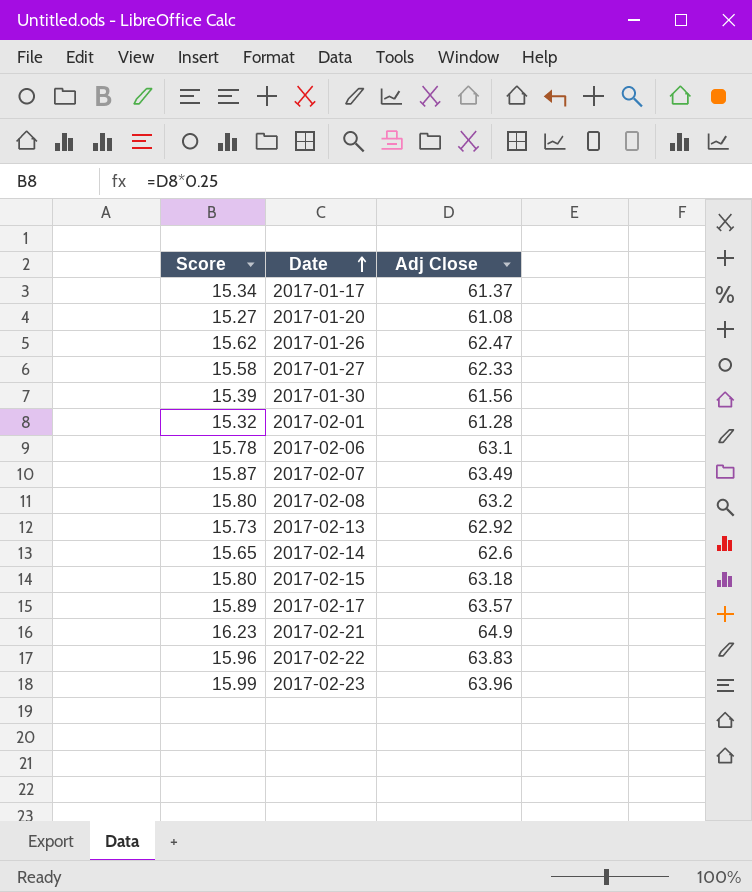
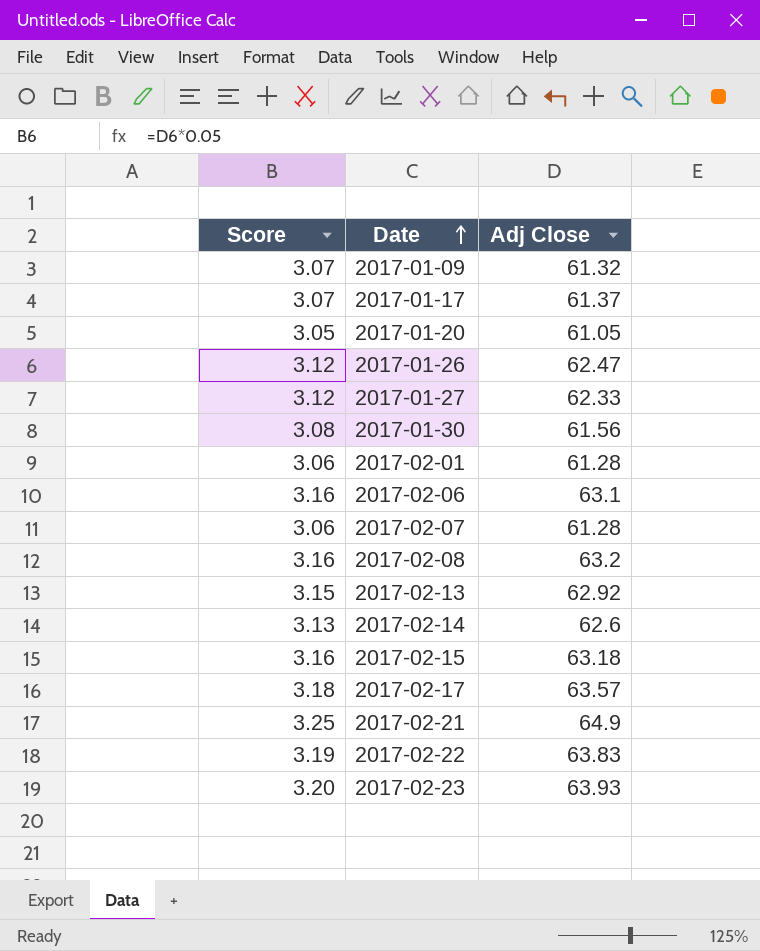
column Score | formula: [Adj Close] * 0.25 -> [Adj Close] * 0.05
row 2017-01-09: none -> 3.07 | 61.32
2017-01-20 | Adj Close: 61.08 -> 61.05
2017-02-07 | Adj Close: 63.49 -> 61.28
2017-02-23 | Adj Close: 63.96 -> 63.93

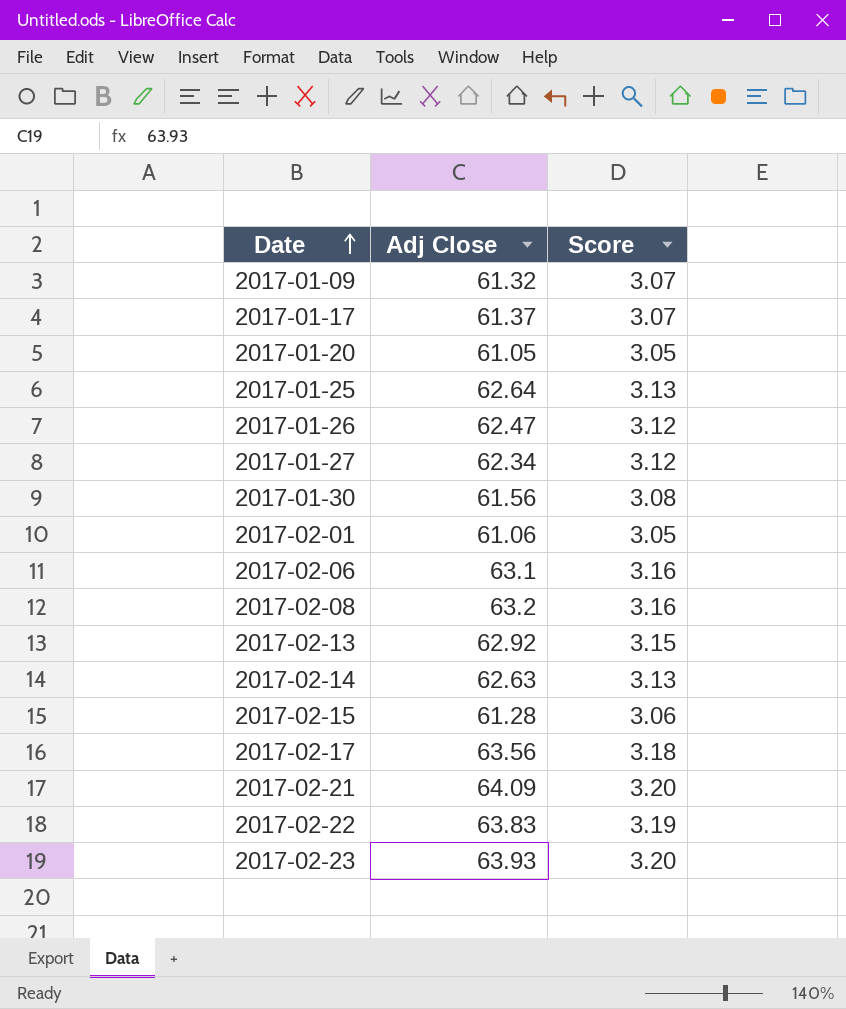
column Score | position: 1 -> 3
row 2017-02-07: 3.06 | 61.28 -> none
row 2017-01-25: none -> 62.64 | 3.13
2017-01-27 | Adj Close: 62.33 -> 62.34
2017-02-01 | Adj Close: 61.28 -> 61.06
2017-02-01 | Score: 3.06 -> 3.05
2017-02-14 | Adj Close: 62.6 -> 62.63
2017-02-15 | Adj Close: 63.18 -> 61.28
2017-02-15 | Score: 3.16 -> 3.06
2017-02-17 | Adj Close: 63.57 -> 63.56
2017-02-21 | Adj Close: 64.9 -> 64.09
2017-02-21 | Score: 3.25 -> 3.20

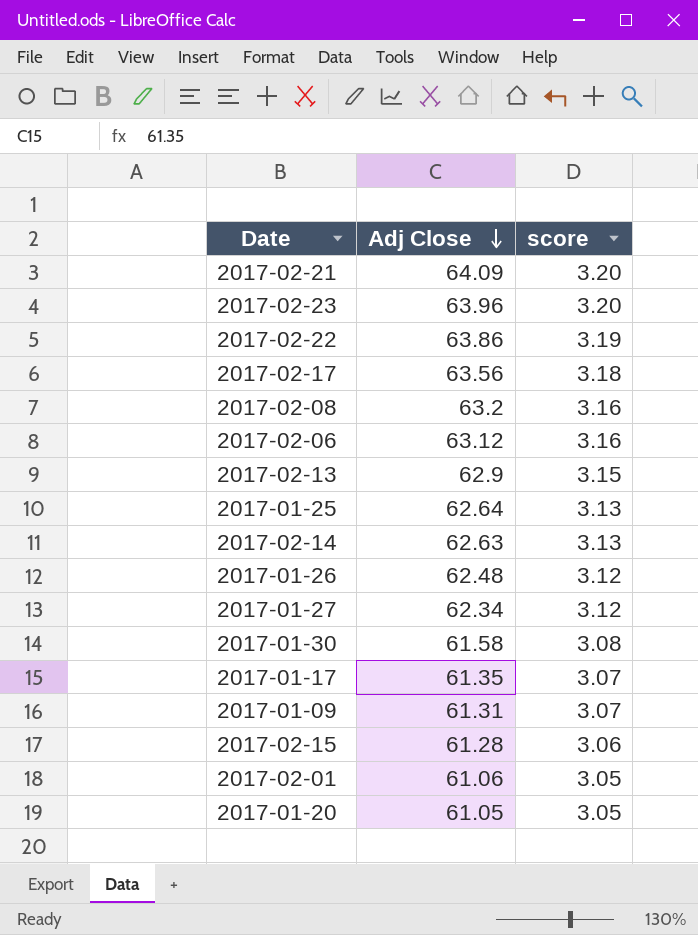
row order: Date ascending -> Adj Close descending
column name: Score -> score
2017-02-23 | Adj Close: 63.93 -> 63.96
2017-02-22 | Adj Close: 63.83 -> 63.86
2017-02-06 | Adj Close: 63.1 -> 63.12
2017-02-13 | Adj Close: 62.92 -> 62.9
2017-01-26 | Adj Close: 62.47 -> 62.48
2017-01-30 | Adj Close: 61.56 -> 61.58
2017-01-17 | Adj Close: 61.37 -> 61.35
2017-01-09 | Adj Close: 61.32 -> 61.31

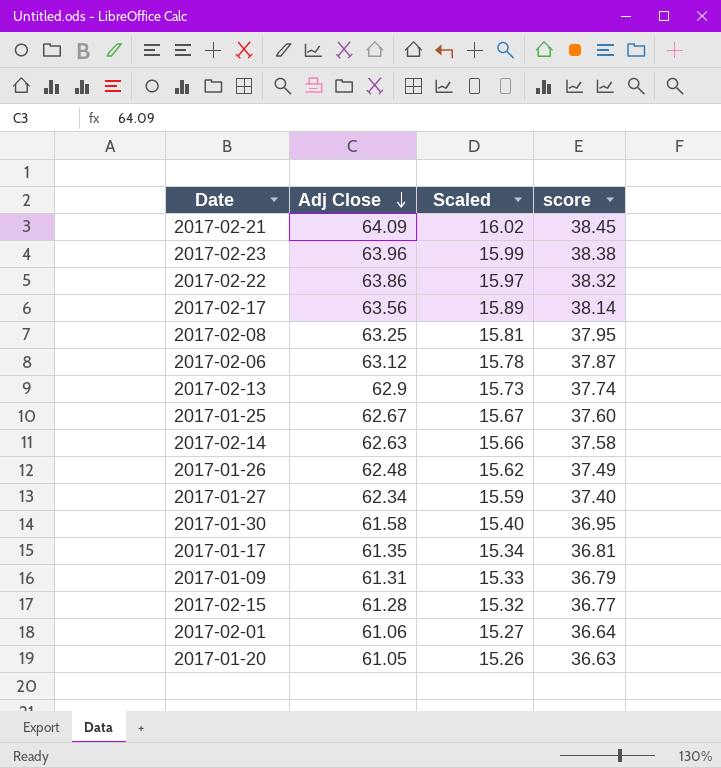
column Scaled | formula: none -> [Adj Close] * 0.25
column score | formula: [Adj Close] * 0.05 -> [Adj Close] * 0.6
2017-02-08 | Adj Close: 63.2 -> 63.25
2017-01-25 | Adj Close: 62.64 -> 62.67

